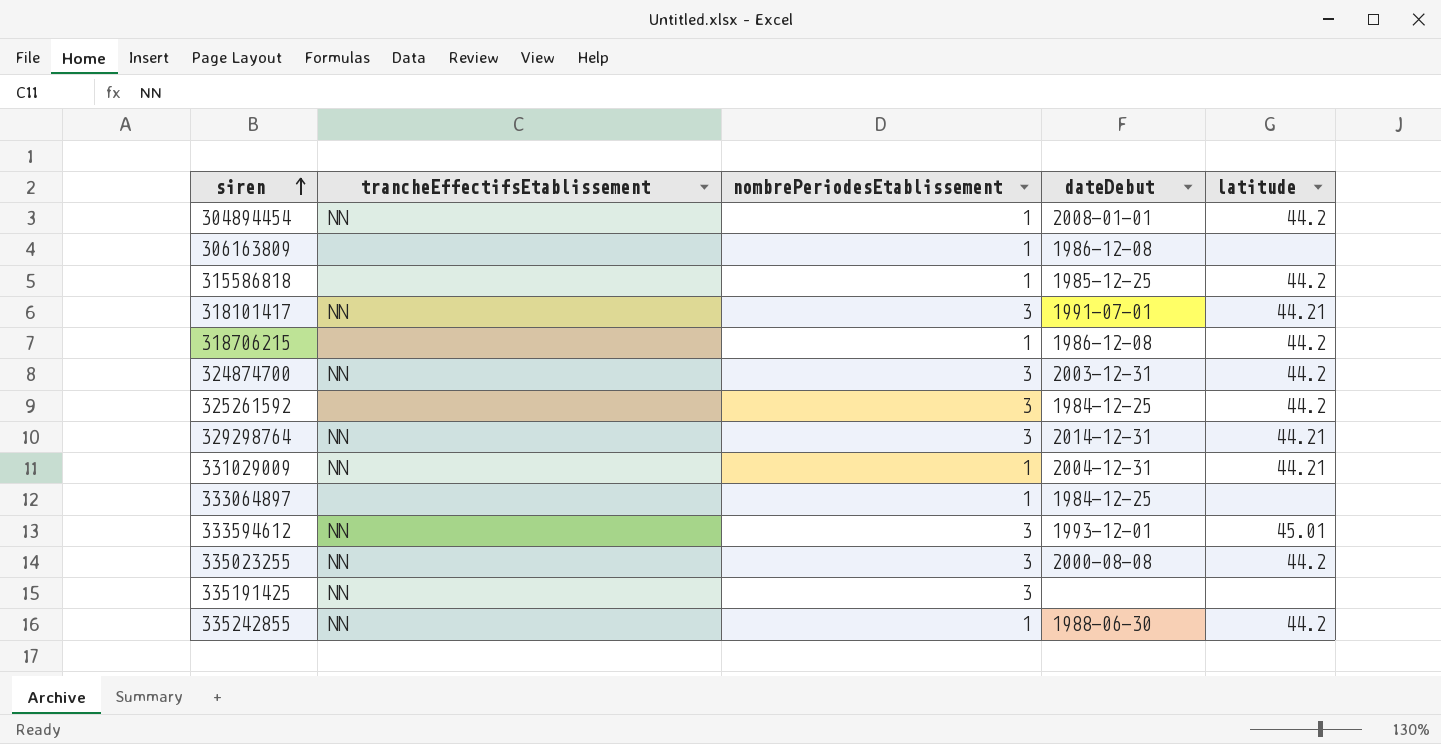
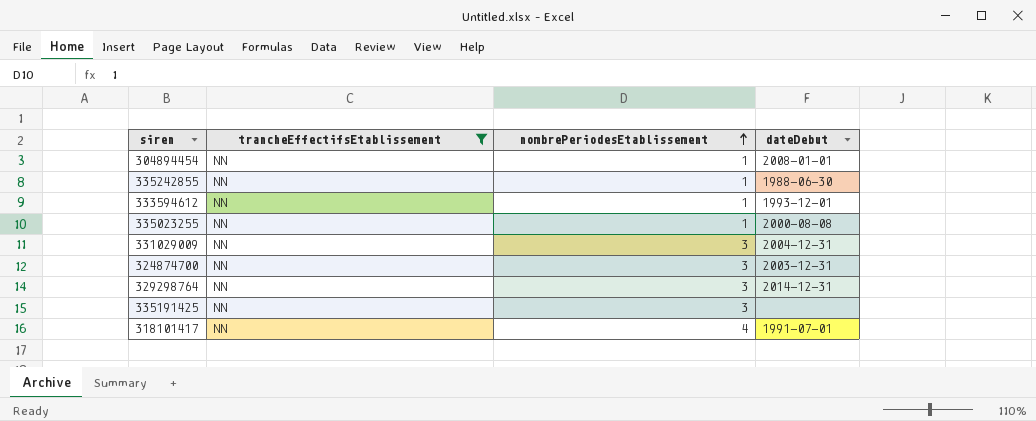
filter: none -> trancheEffectifsEtablissement = NN
row order: siren ascending -> nombrePeriodesEtablissement ascending
column latitude | position: 5 -> none
333594612 | nombrePeriodesEtablissement: 3 -> 1
335023255 | nombrePeriodesEtablissement: 3 -> 1
331029009 | nombrePeriodesEtablissement: 1 -> 3
318101417 | nombrePeriodesEtablissement: 3 -> 4

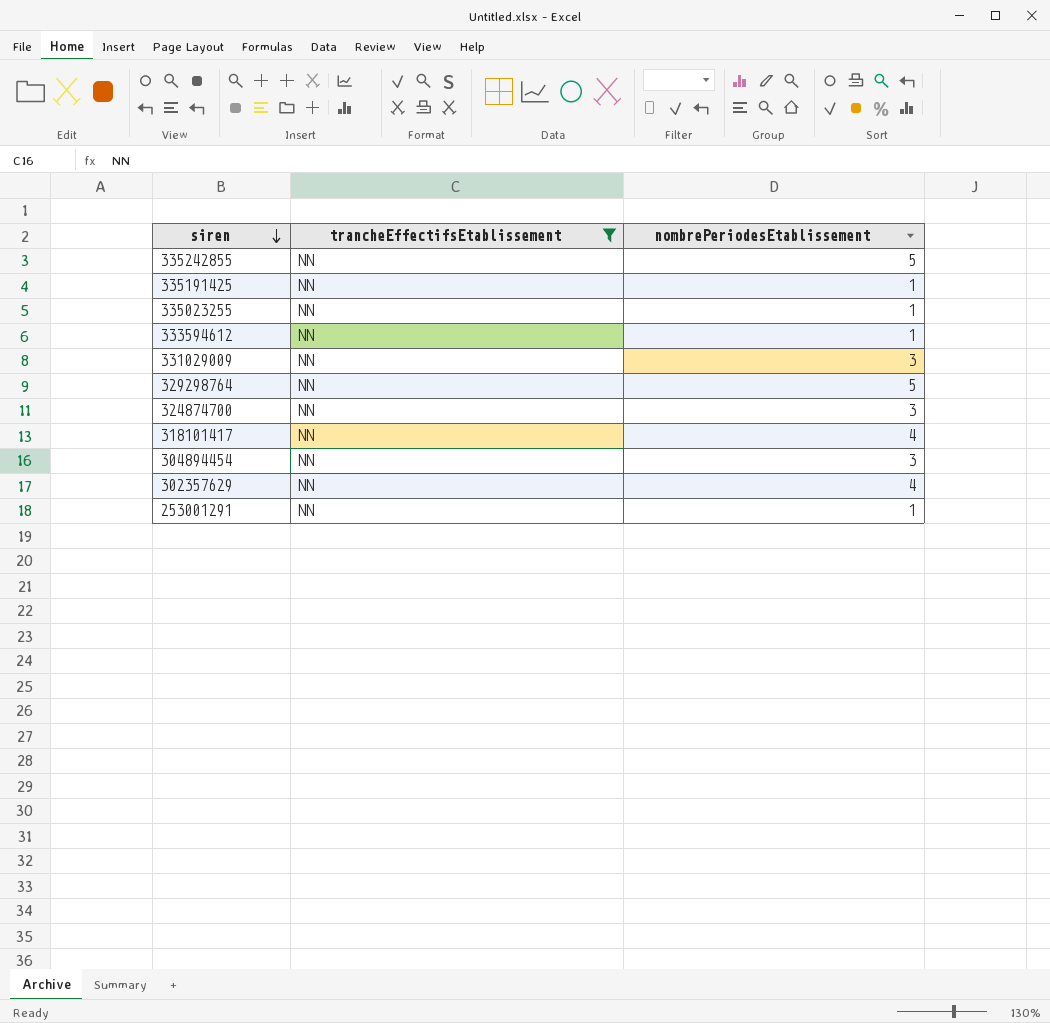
row order: nombrePeriodesEtablissement ascending -> siren descending
column dateDebut | position: 4 -> none
335242855 | nombrePeriodesEtablissement: 1 -> 5
335191425 | nombrePeriodesEtablissement: 3 -> 1
329298764 | nombrePeriodesEtablissement: 3 -> 5
304894454 | nombrePeriodesEtablissement: 1 -> 3
row 302357629: none -> NN | 4
row 253001291: none -> NN | 1

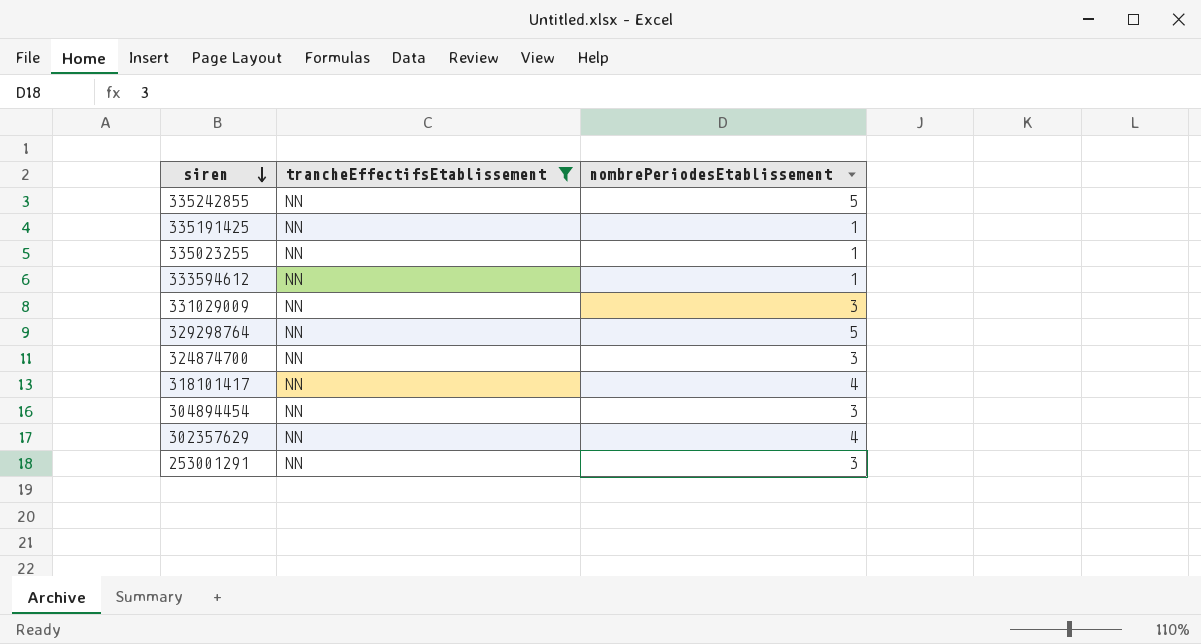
253001291 | nombrePeriodesEtablissement: 1 -> 3

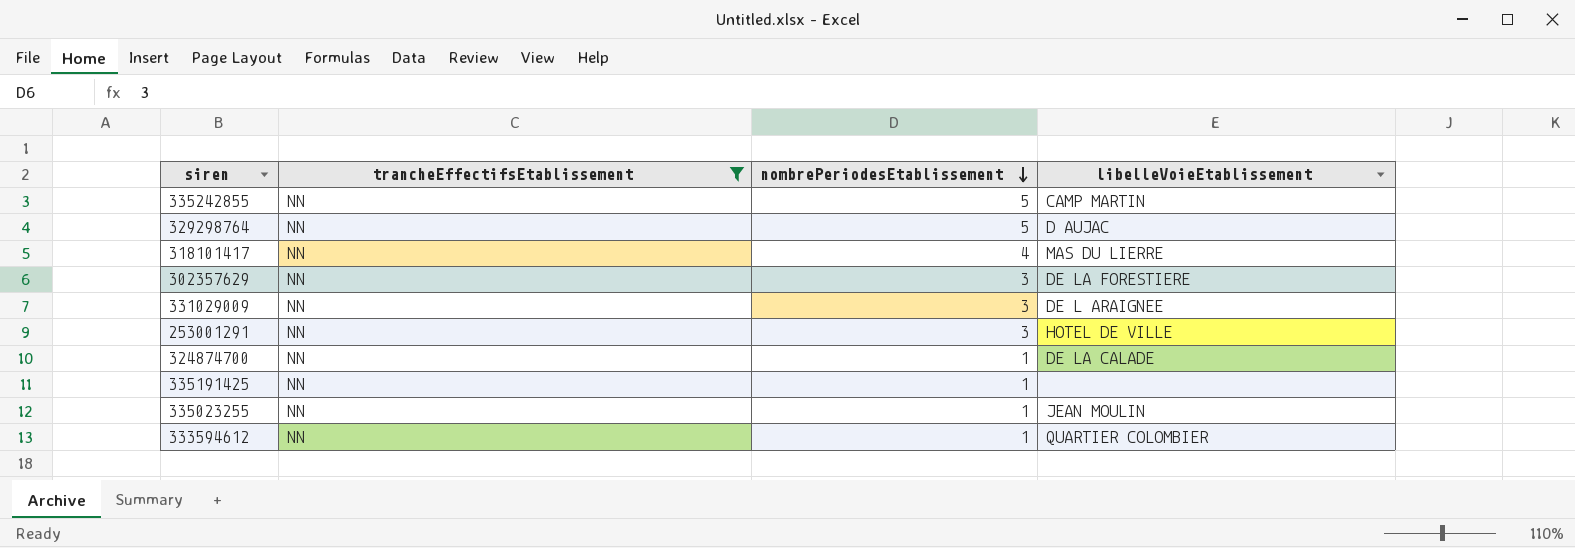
row order: siren descending -> nombrePeriodesEtablissement descending
column libelleVoieEtablissement | position: none -> 4
row 304894454: NN | 3 -> none
302357629 | nombrePeriodesEtablissement: 4 -> 3
324874700 | nombrePeriodesEtablissement: 3 -> 1

